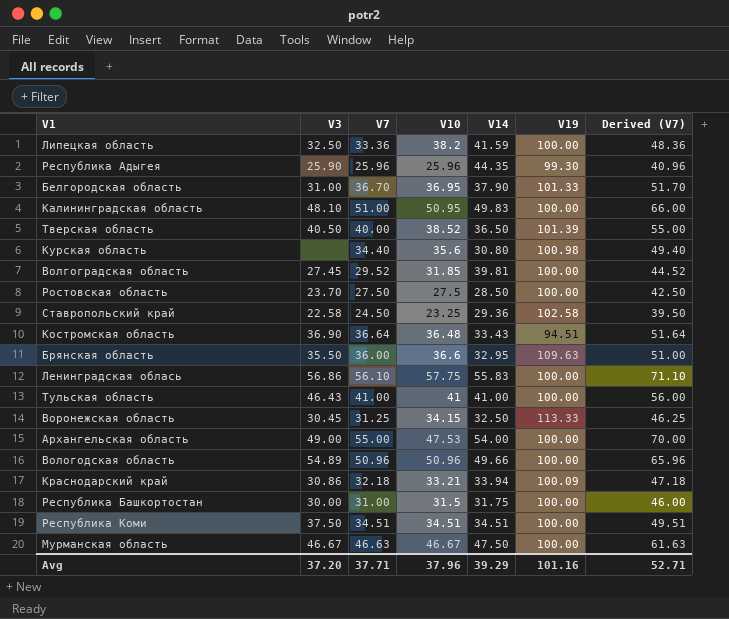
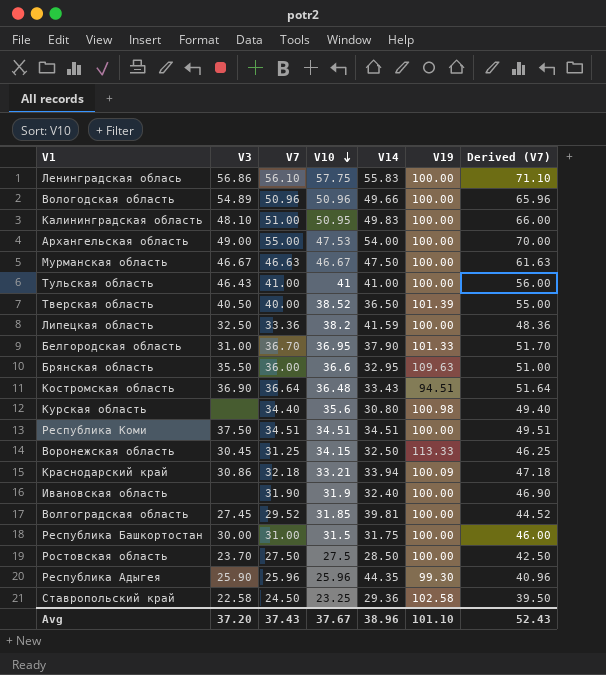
row order: none -> V10 descending
row Ивановская область: none -> none | 31.90 | 31.9 | 32.40 | 100.00 | 46.90
Avg | V7: 37.71 -> 37.43
Avg | V10: 37.96 -> 37.67
Avg | V14: 39.29 -> 38.96
Avg | V19: 101.16 -> 101.10
Avg | Derived (V7): 52.71 -> 52.43

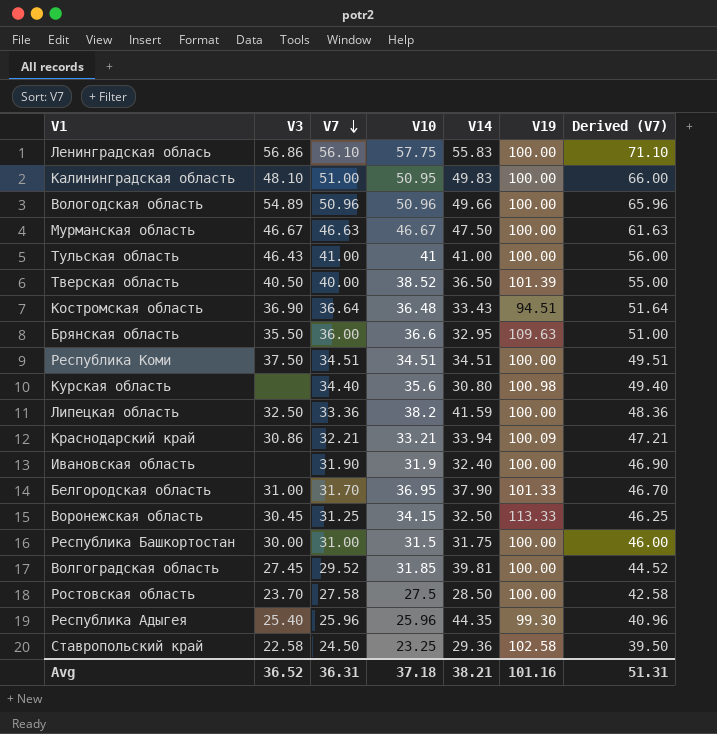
row order: V10 descending -> V7 descending
row Архангельская область: 49.00 | 55.00 | 47.53 | 54.00 | 100.00 | 70.00 -> none
Краснодарский край | V7: 32.18 -> 32.21
Краснодарский край | Derived (V7): 47.18 -> 47.21
Белгородская область | V7: 36.70 -> 31.70
Белгородская область | Derived (V7): 51.70 -> 46.70
Ростовская область | V7: 27.50 -> 27.58
Ростовская область | Derived (V7): 42.50 -> 42.58
Республика Адыгея | V3: 25.90 -> 25.40
Avg | V3: 37.20 -> 36.52
Avg | V7: 37.43 -> 36.31
Avg | V10: 37.67 -> 37.18
Avg | V14: 38.96 -> 38.21
Avg | V19: 101.10 -> 101.16
Avg | Derived (V7): 52.43 -> 51.31

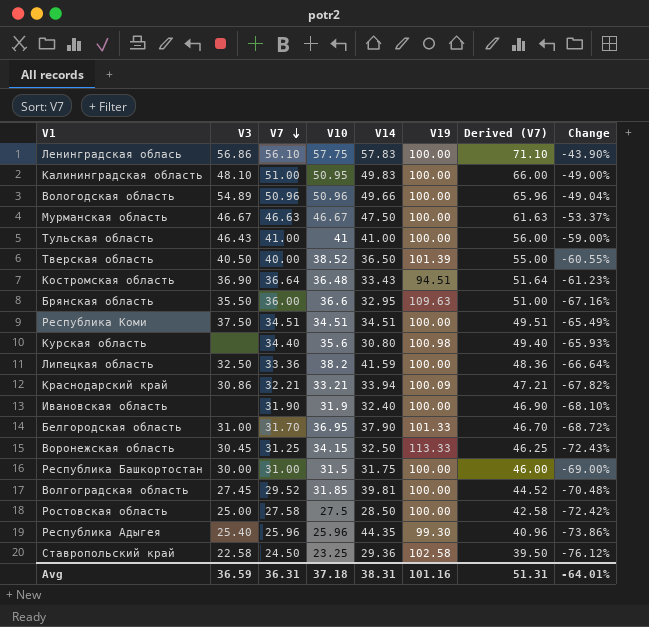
column Change | formula: none -> ([V7] - [V19]) / [V19]
Ленинградская облась | V14: 55.83 -> 57.83
Ростовская область | V3: 23.70 -> 25.00
Avg | V3: 36.52 -> 36.59
Avg | V14: 38.21 -> 38.31

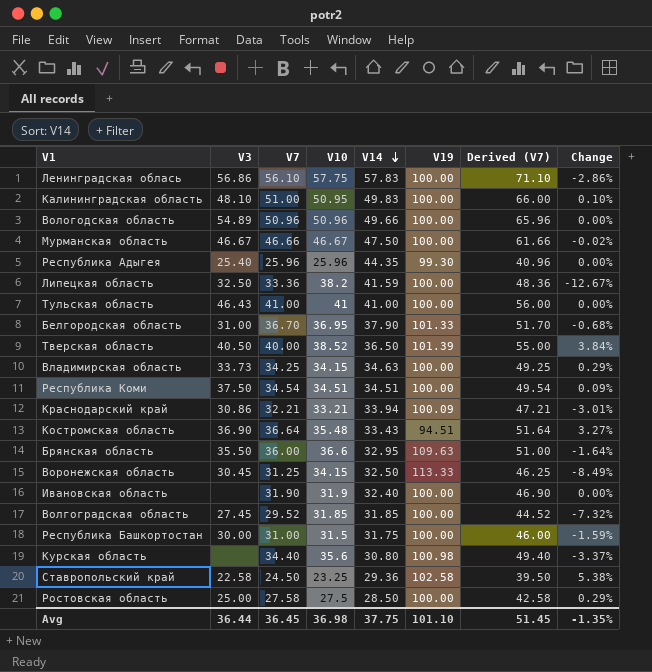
row order: V7 descending -> V14 descending
column Change | formula: ([V7] - [V19]) / [V19] -> ([V7] - [V10]) / [V10]
Мурманская область | V7: 46.63 -> 46.66
Мурманская область | Derived (V7): 61.63 -> 61.66
Белгородская область | V7: 31.70 -> 36.70
Белгородская область | Derived (V7): 46.70 -> 51.70
row Владимирская область: none -> 33.73 | 34.25 | 34.15 | 34.63 | 100.00 | 49.25 | 0.29%
Республика Коми | V7: 34.51 -> 34.54
Республика Коми | Derived (V7): 49.51 -> 49.54
Костромская область | V10: 36.48 -> 35.48
Волгоградская область | V14: 39.81 -> 31.85
Avg | V3: 36.59 -> 36.44
Avg | V7: 36.31 -> 36.45
Avg | V10: 37.18 -> 36.98
Avg | V14: 38.31 -> 37.75
Avg | V19: 101.16 -> 101.10
Avg | Derived (V7): 51.31 -> 51.45
Avg | Change: -64.01% -> -1.35%

